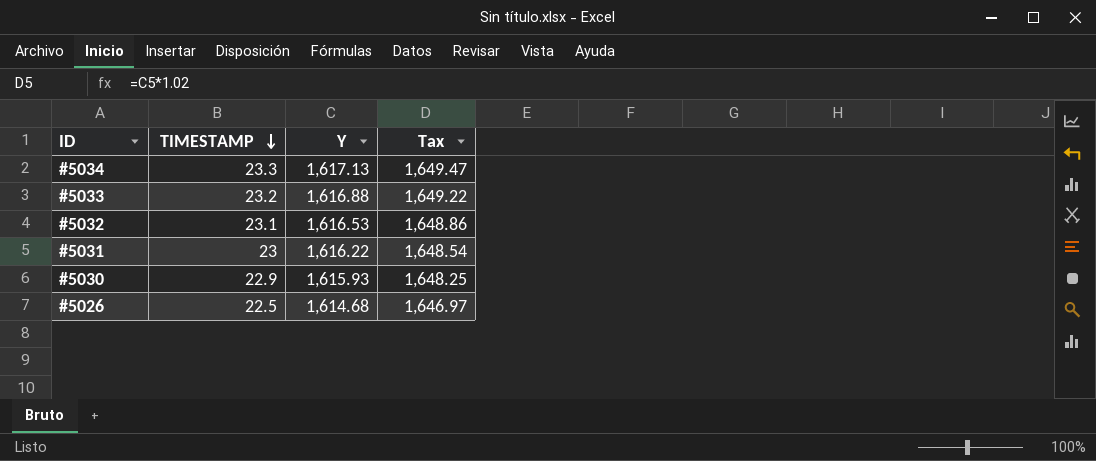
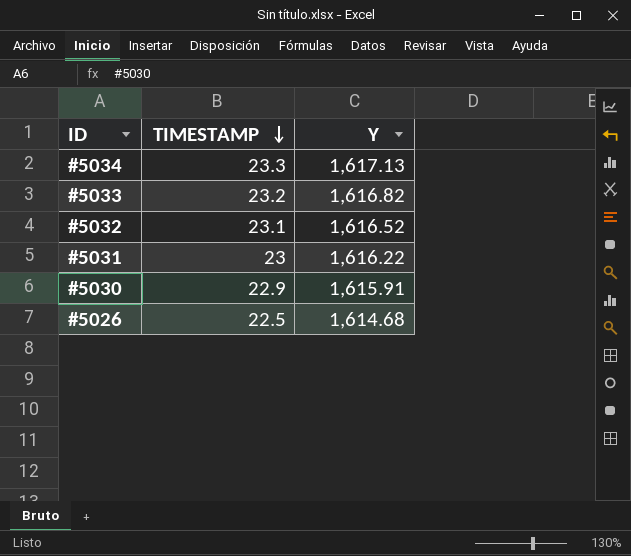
column Tax | formula: [Y] * 1.02 -> none
#5033 | Y: 1,616.88 -> 1,616.82
#5032 | Y: 1,616.53 -> 1,616.52
#5030 | Y: 1,615.93 -> 1,615.91

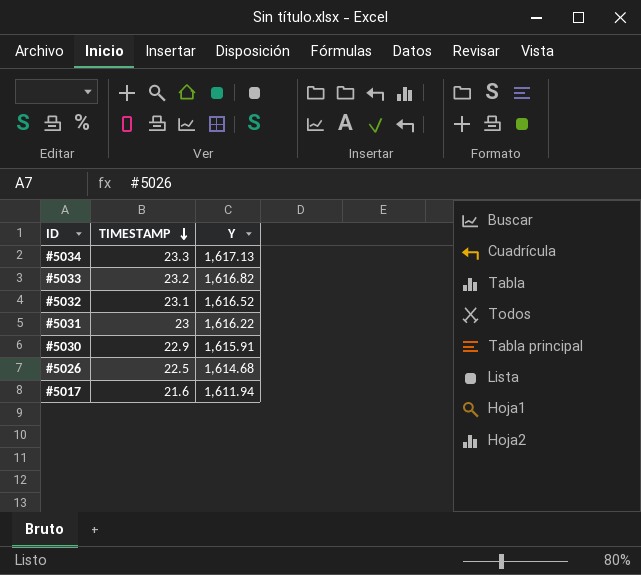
row #5017: none -> 21.6 | 1,611.94

